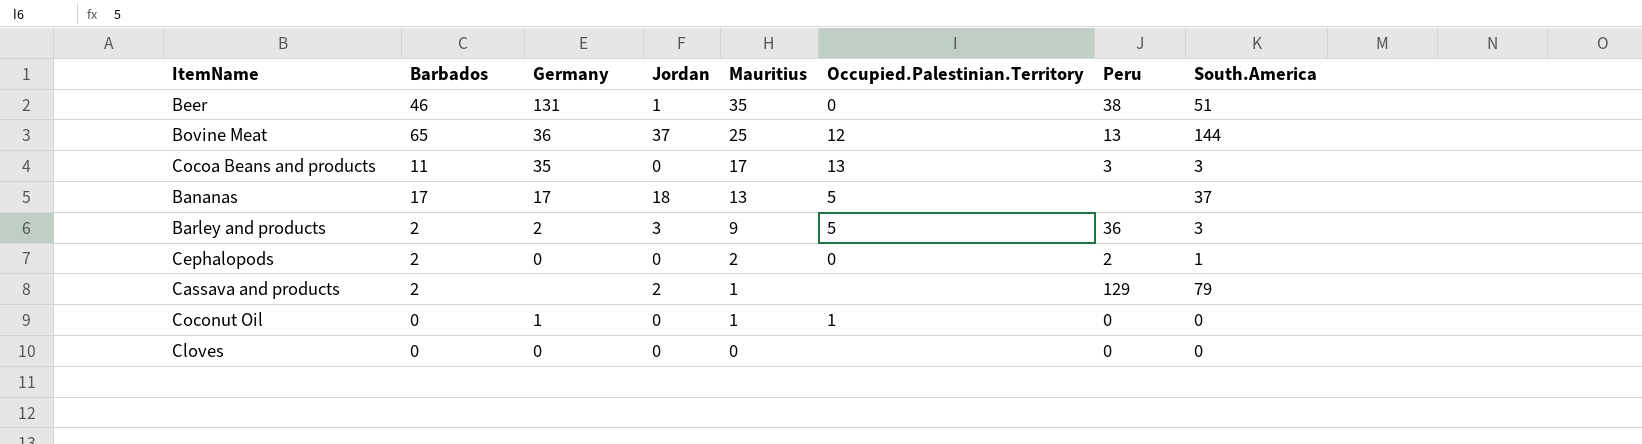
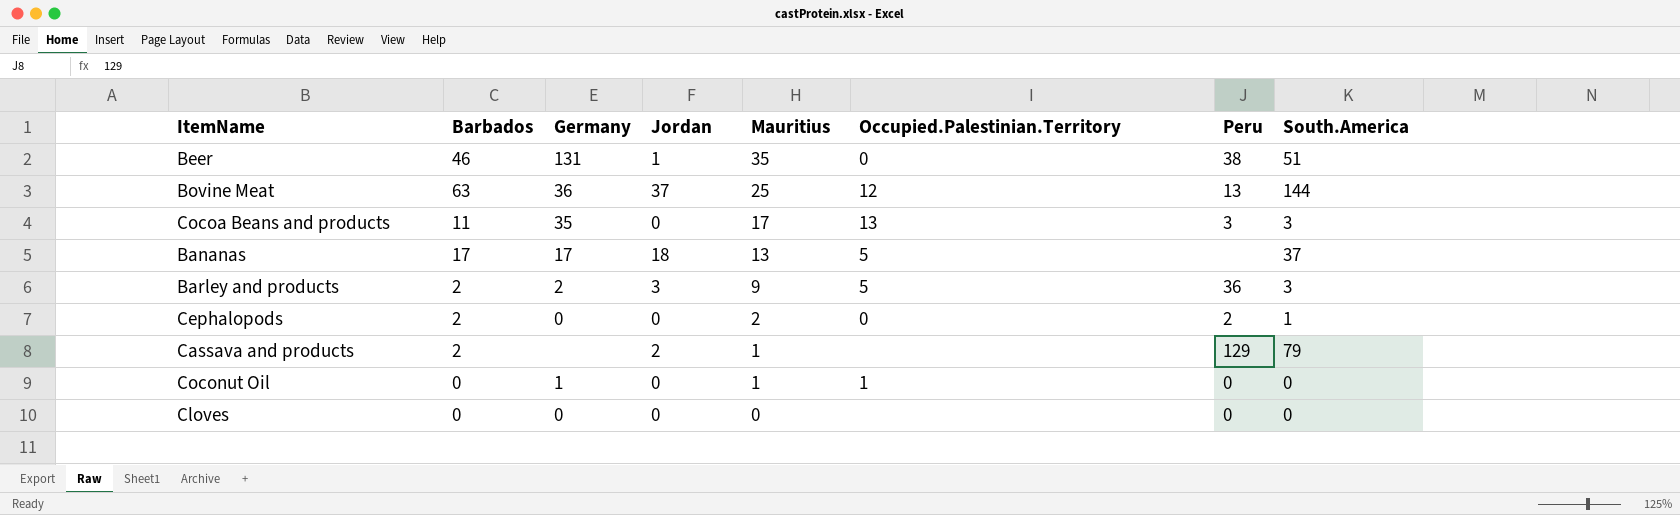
Bovine Meat | Barbados: 65 -> 63

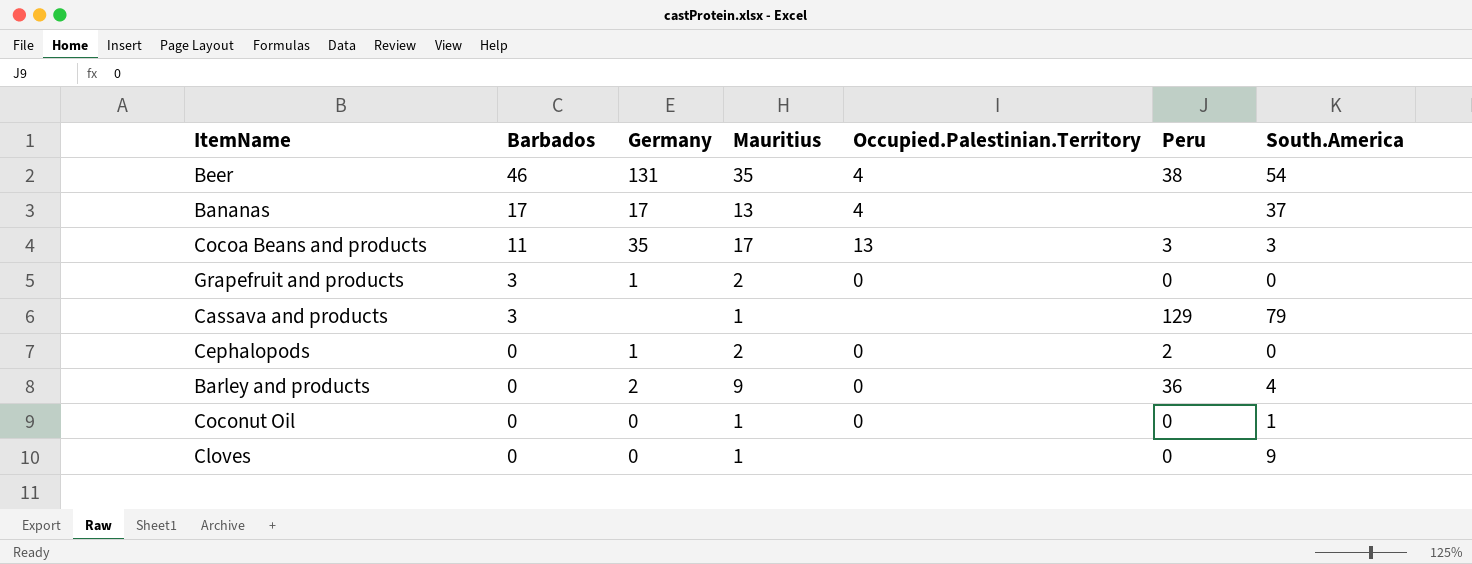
row order: Mauritius descending -> Barbados descending
column Jordan | position: 4 -> none
row Bovine Meat: 63 | 36 | 37 | 25 | 12 | 13 | 144 -> none
Beer | Occupied.Palestinian.Territory: 0 -> 4
Beer | South.America: 51 -> 54
Bananas | Occupied.Palestinian.Territory: 5 -> 4
row Grapefruit and products: none -> 3 | 1 | 2 | 0 | 0 | 0
Cassava and products | Barbados: 2 -> 3
Cephalopods | Barbados: 2 -> 0
Cephalopods | Germany: 0 -> 1
Cephalopods | South.America: 1 -> 0
Barley and products | Barbados: 2 -> 0
Barley and products | Occupied.Palestinian.Territory: 5 -> 0
Barley and products | South.America: 3 -> 4
Coconut Oil | Germany: 1 -> 0
Coconut Oil | Occupied.Palestinian.Territory: 1 -> 0
Coconut Oil | South.America: 0 -> 1
Cloves | Mauritius: 0 -> 1
Cloves | South.America: 0 -> 9

